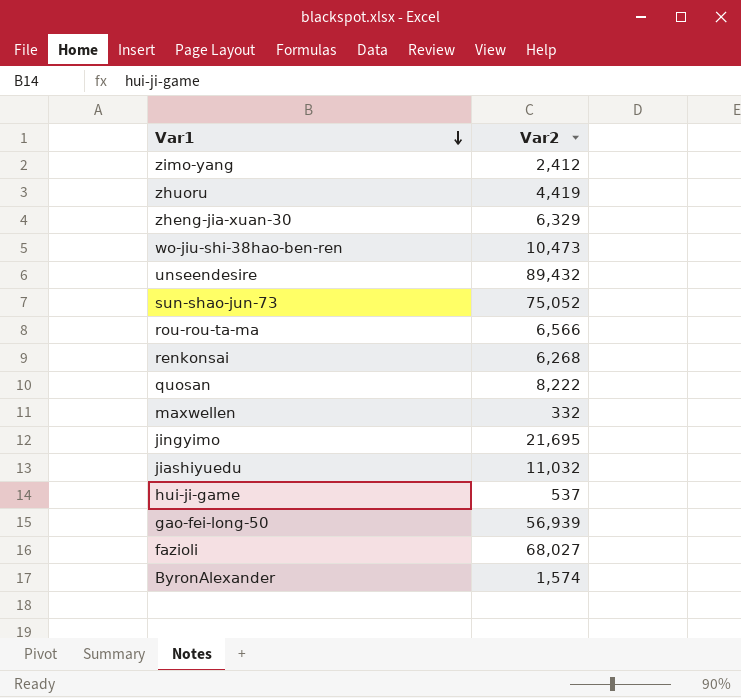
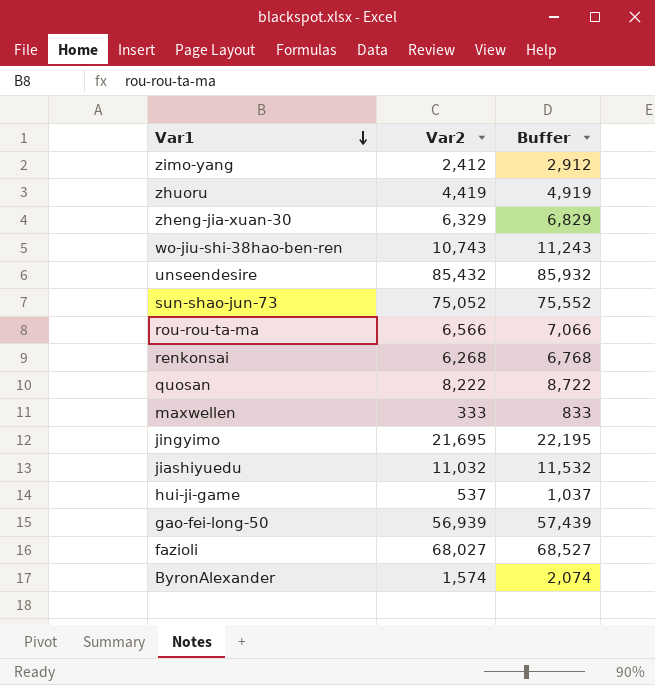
column Buffer | formula: none -> [Var2] + 500
wo-jiu-shi-38hao-ben-ren | Var2: 10,473 -> 10,743
unseendesire | Var2: 89,432 -> 85,432
maxwellen | Var2: 332 -> 333

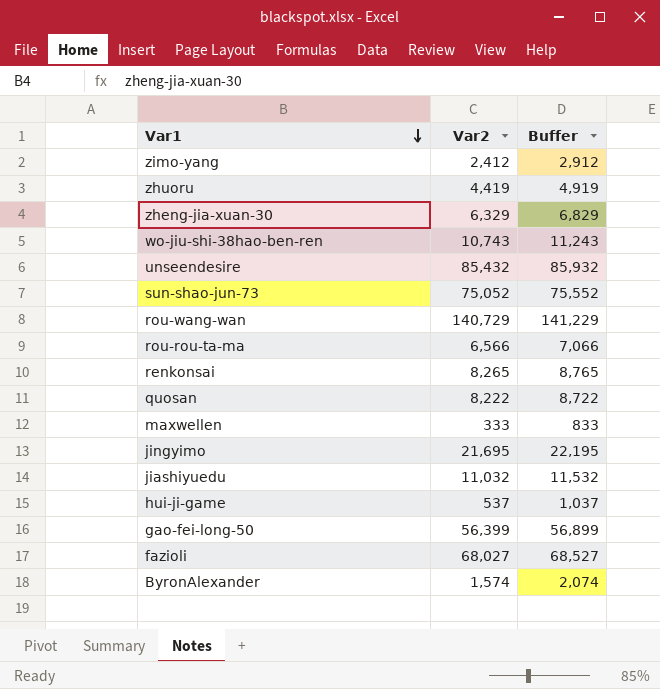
row rou-wang-wan: none -> 140,729 | 141,229
renkonsai | Var2: 6,268 -> 8,265
renkonsai | Buffer: 6,768 -> 8,765
gao-fei-long-50 | Var2: 56,939 -> 56,399
gao-fei-long-50 | Buffer: 57,439 -> 56,899

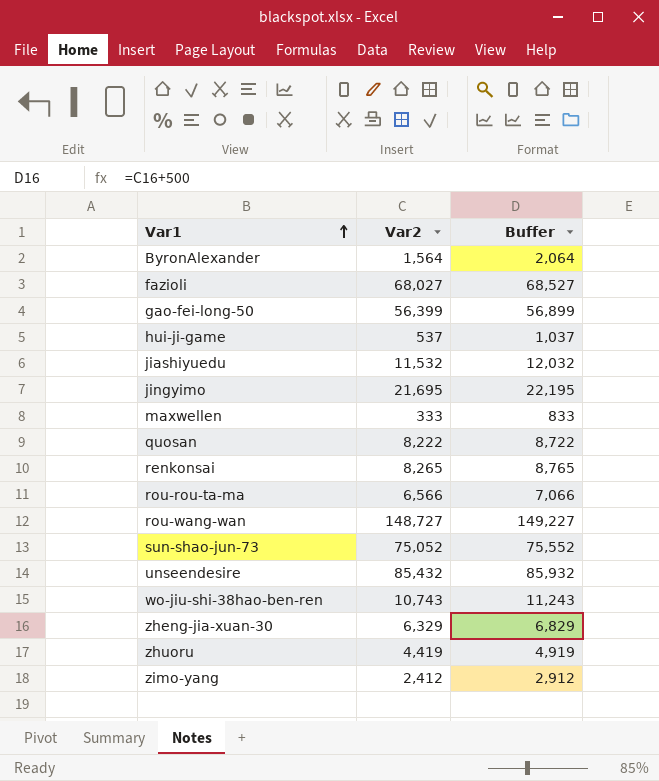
row order: Var1 descending -> Var1 ascending
ByronAlexander | Var2: 1,574 -> 1,564
ByronAlexander | Buffer: 2,074 -> 2,064
jiashiyuedu | Var2: 11,032 -> 11,532
jiashiyuedu | Buffer: 11,532 -> 12,032
rou-wang-wan | Var2: 140,729 -> 148,727
rou-wang-wan | Buffer: 141,229 -> 149,227

